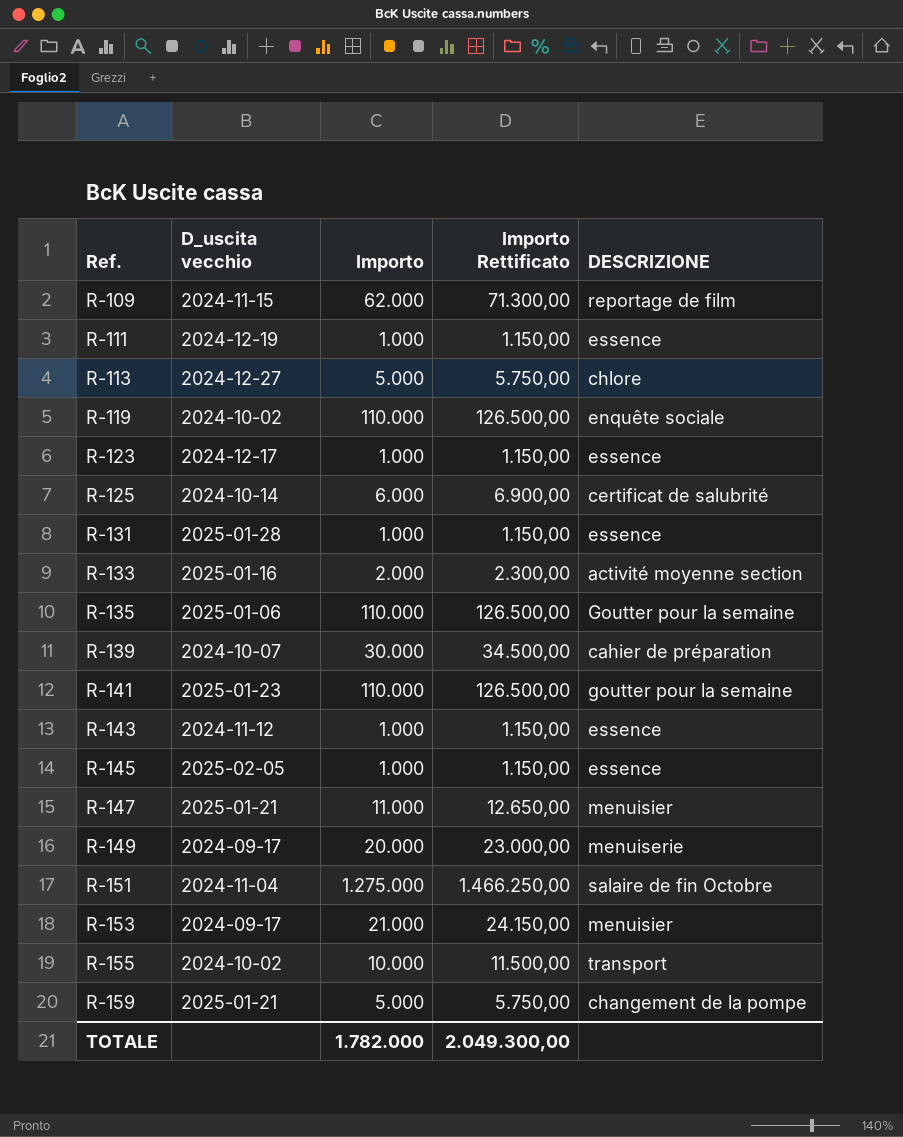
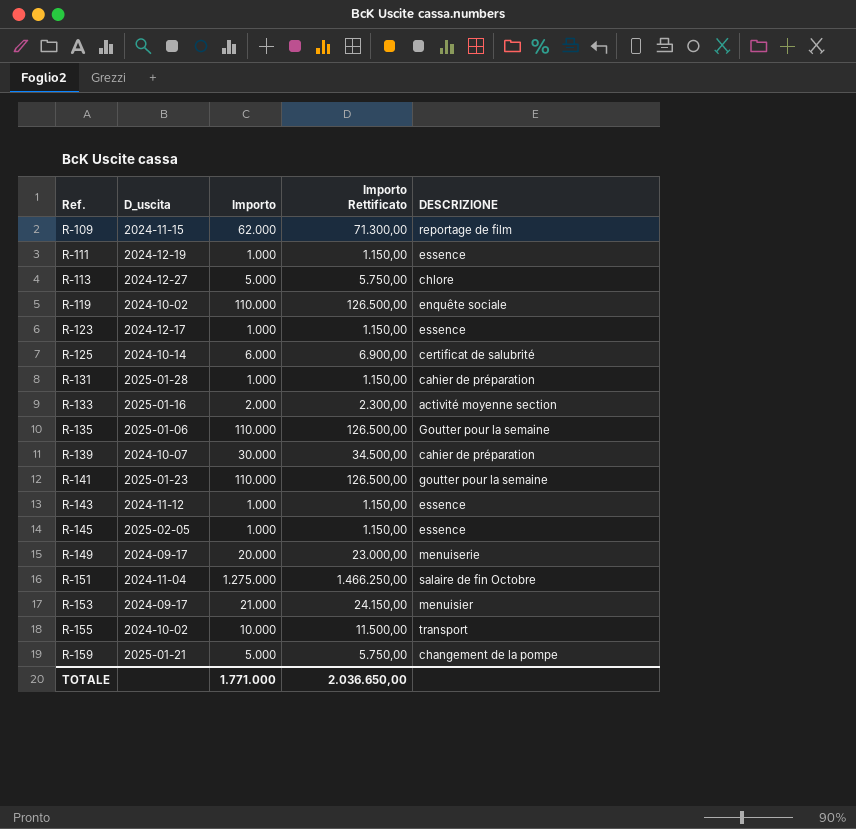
column name: D_uscita vecchio -> D_uscita
row R-147: 2025-01-21 | 11.000 | 12.650,00 | menuisier -> none
R-131 | DESCRIZIONE: essence -> cahier de préparation
TOTALE | Importo: 1.782.000 -> 1.771.000
TOTALE | Importo Rettificato: 2.049.300,00 -> 2.036.650,00

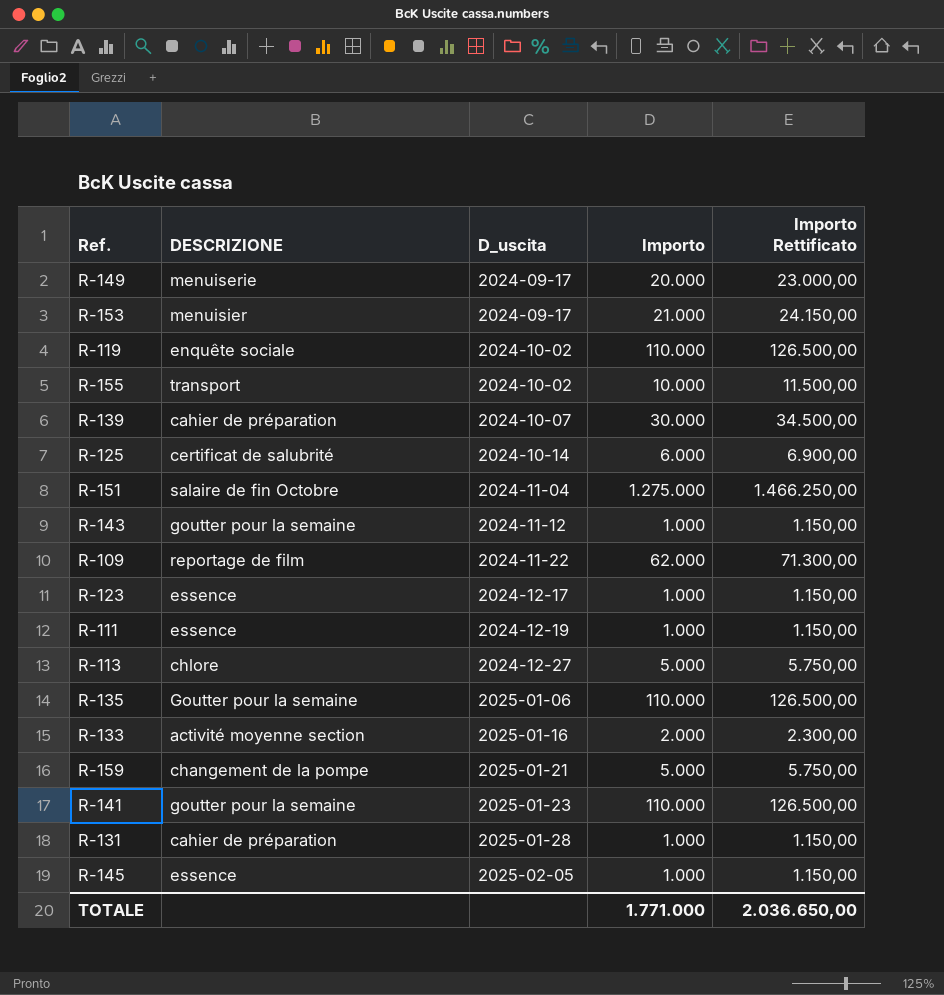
row order: Ref. ascending -> D_uscita ascending
column DESCRIZIONE | position: 5 -> 2
R-143 | DESCRIZIONE: essence -> goutter pour la semaine
R-109 | D_uscita: 2024-11-15 -> 2024-11-22

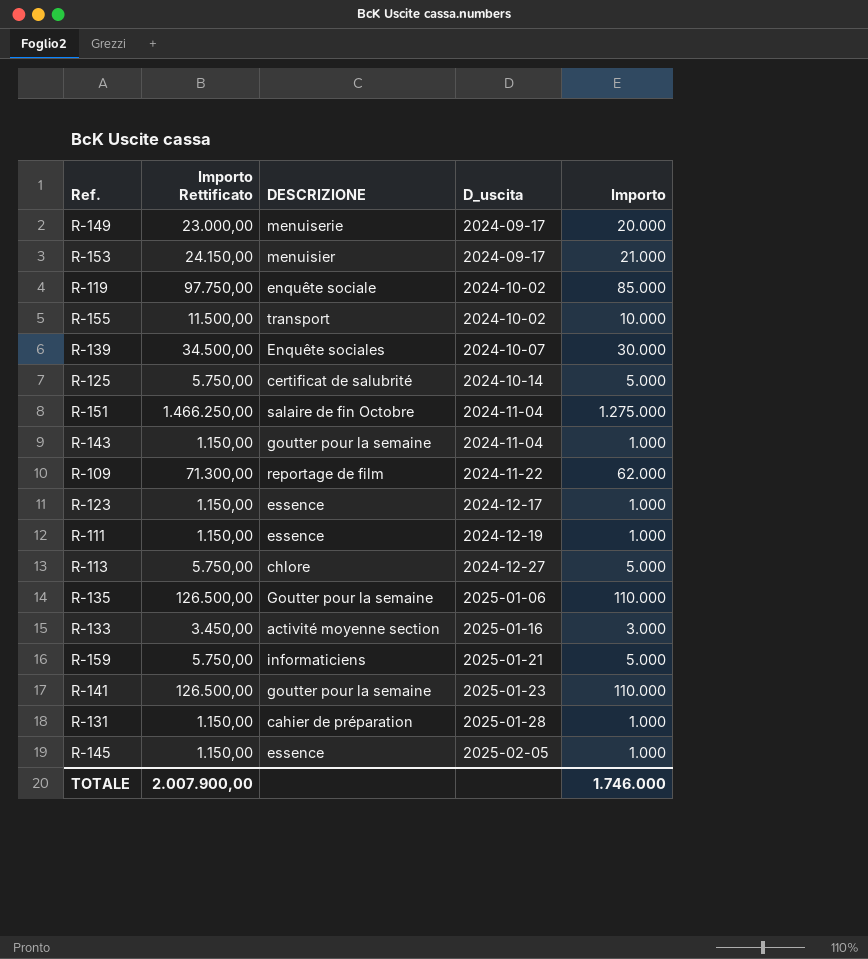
column Importo Rettificato | position: 5 -> 2
R-119 | Importo Rettificato: 126.500,00 -> 97.750,00
R-119 | Importo: 110.000 -> 85.000
R-139 | DESCRIZIONE: cahier de préparation -> Enquête sociales
R-125 | Importo Rettificato: 6.900,00 -> 5.750,00
R-125 | Importo: 6.000 -> 5.000
R-143 | D_uscita: 2024-11-12 -> 2024-11-04
R-133 | Importo Rettificato: 2.300,00 -> 3.450,00
R-133 | Importo: 2.000 -> 3.000
R-159 | DESCRIZIONE: changement de la pompe -> informaticiens
TOTALE | Importo Rettificato: 2.036.650,00 -> 2.007.900,00
TOTALE | Importo: 1.771.000 -> 1.746.000

